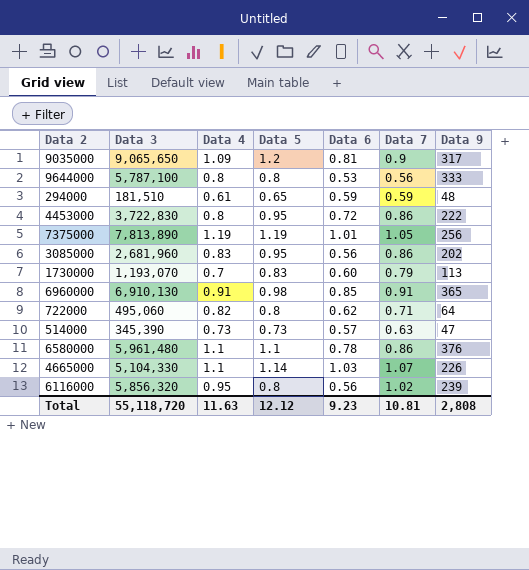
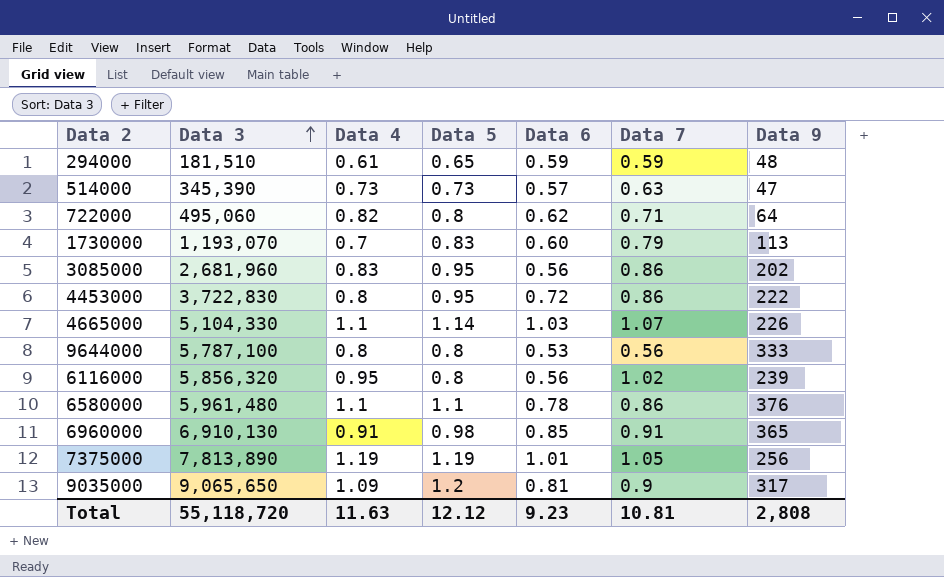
row order: none -> Data 3 ascending

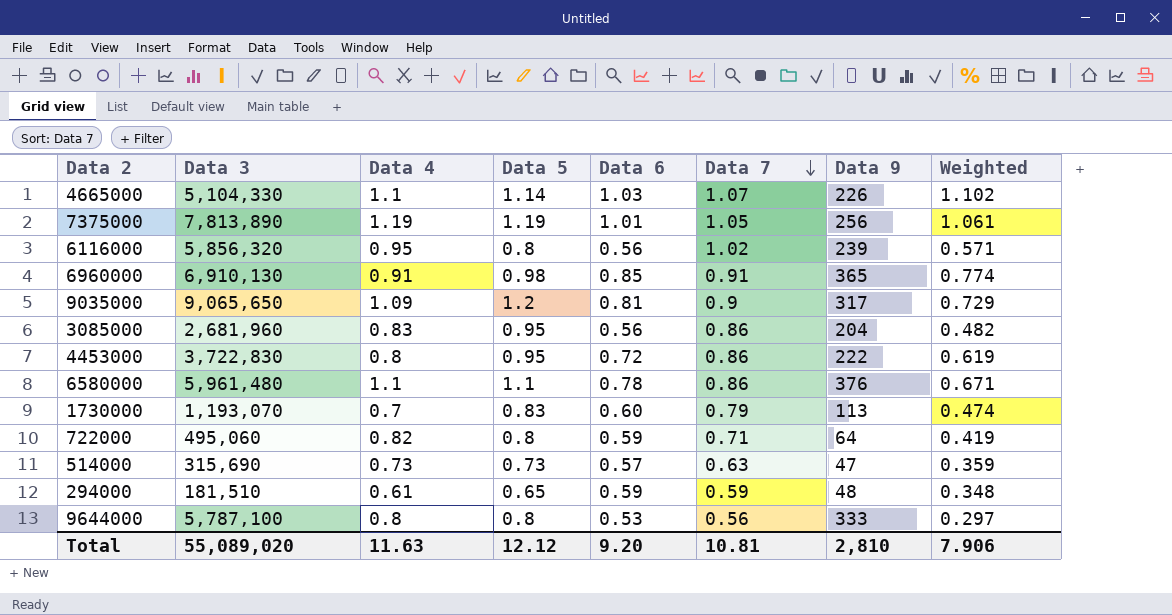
row order: Data 3 ascending -> Data 7 descending
column Weighted | formula: none -> [Data 6] * [Data 7]
3085000 | Data 9: 202 -> 204
722000 | Data 6: 0.62 -> 0.59
514000 | Data 3: 345,390 -> 315,690
Total | Data 3: 55,118,720 -> 55,089,020
Total | Data 6: 9.23 -> 9.20
Total | Data 9: 2,808 -> 2,810

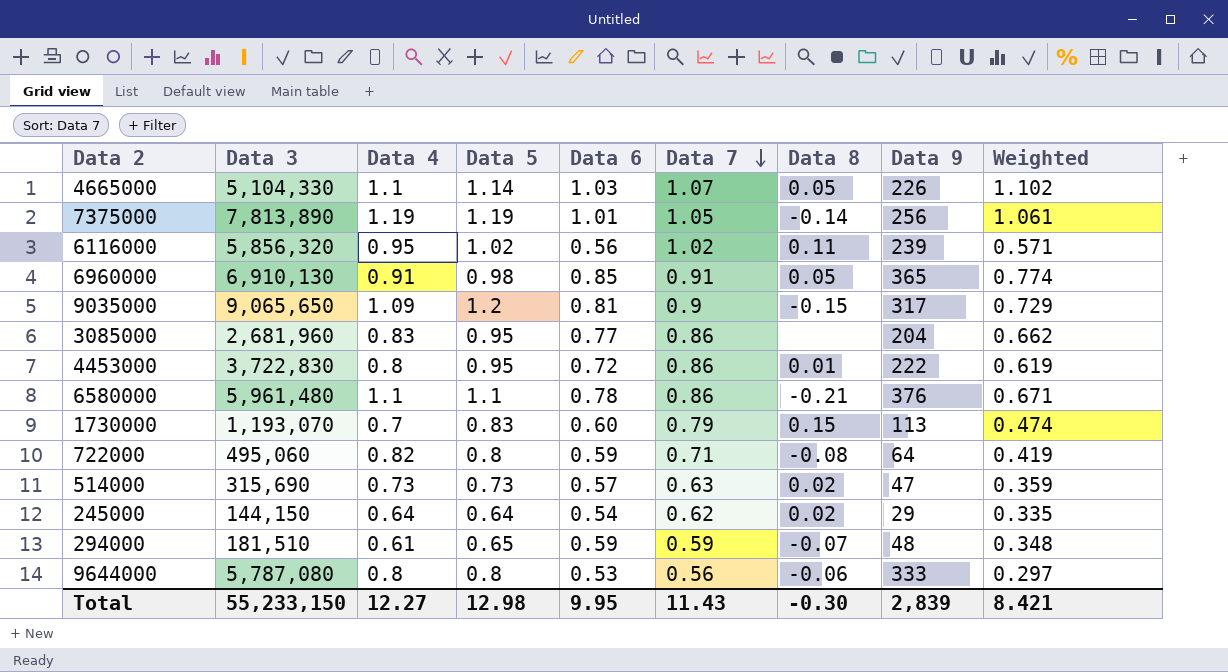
column Data 8 | position: none -> 7
6116000 | Data 5: 0.8 -> 1.02
3085000 | Data 6: 0.56 -> 0.77
3085000 | Weighted: 0.482 -> 0.662
row 245000: none -> 144,150 | 0.64 | 0.64 | 0.54 | 0.62 | 0.02 | 29 | 0.335
9644000 | Data 3: 5,787,100 -> 5,787,080
Total | Data 3: 55,089,020 -> 55,233,150
Total | Data 4: 11.63 -> 12.27
Total | Data 5: 12.12 -> 12.98
Total | Data 6: 9.20 -> 9.95
Total | Data 7: 10.81 -> 11.43
Total | Data 9: 2,810 -> 2,839
Total | Weighted: 7.906 -> 8.421

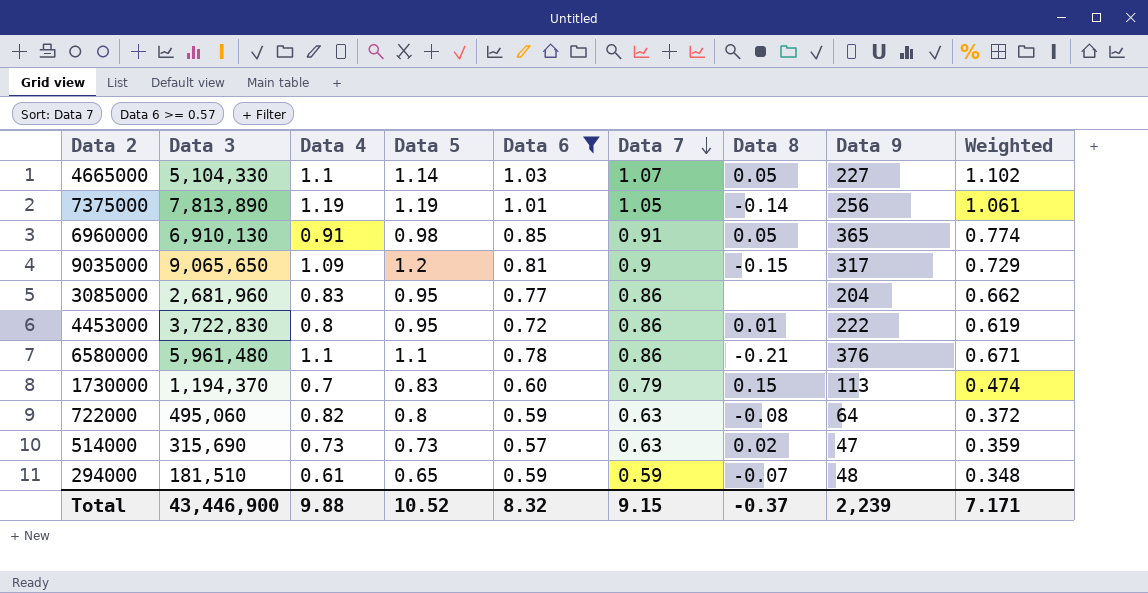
filter: none -> Data 6 >= 0.57
4665000 | Data 9: 226 -> 227
1730000 | Data 3: 1,193,070 -> 1,194,370
722000 | Data 7: 0.71 -> 0.63
722000 | Weighted: 0.419 -> 0.372
Total | Data 3: 55,233,150 -> 43,446,900
Total | Data 4: 12.27 -> 9.88
Total | Data 5: 12.98 -> 10.52
Total | Data 6: 9.95 -> 8.32
Total | Data 7: 11.43 -> 9.15
Total | Data 8: -0.30 -> -0.37
Total | Data 9: 2,839 -> 2,239
Total | Weighted: 8.421 -> 7.171

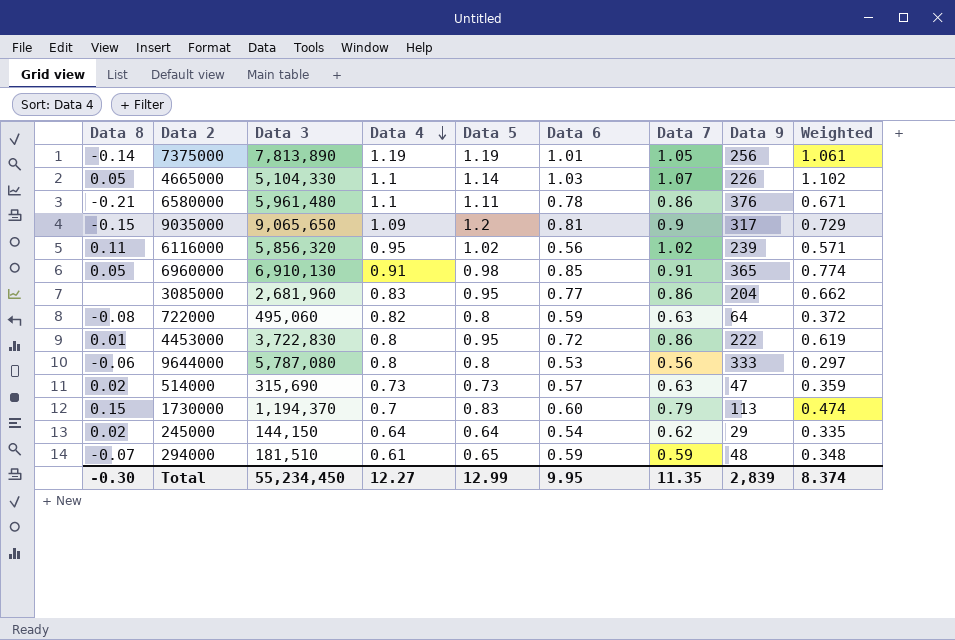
filter: Data 6 >= 0.57 -> none
row order: Data 7 descending -> Data 4 descending
column Data 8 | position: 7 -> 1
4665000 | Data 9: 227 -> 226
6580000 | Data 5: 1.1 -> 1.11
Total | Data 8: -0.37 -> -0.30
Total | Data 3: 43,446,900 -> 55,234,450
Total | Data 4: 9.88 -> 12.27
Total | Data 5: 10.52 -> 12.99
Total | Data 6: 8.32 -> 9.95
Total | Data 7: 9.15 -> 11.35
Total | Data 9: 2,239 -> 2,839
Total | Weighted: 7.171 -> 8.374

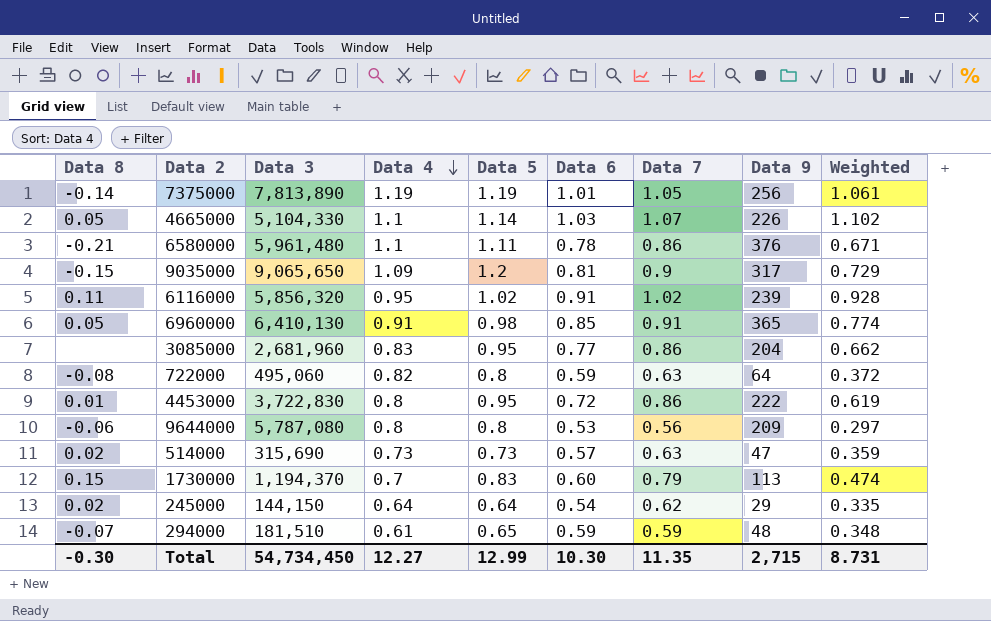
6116000 | Data 6: 0.56 -> 0.91
6116000 | Weighted: 0.571 -> 0.928
6960000 | Data 3: 6,910,130 -> 6,410,130
9644000 | Data 9: 333 -> 209
Total | Data 3: 55,234,450 -> 54,734,450
Total | Data 6: 9.95 -> 10.30
Total | Data 9: 2,839 -> 2,715
Total | Weighted: 8.374 -> 8.731

